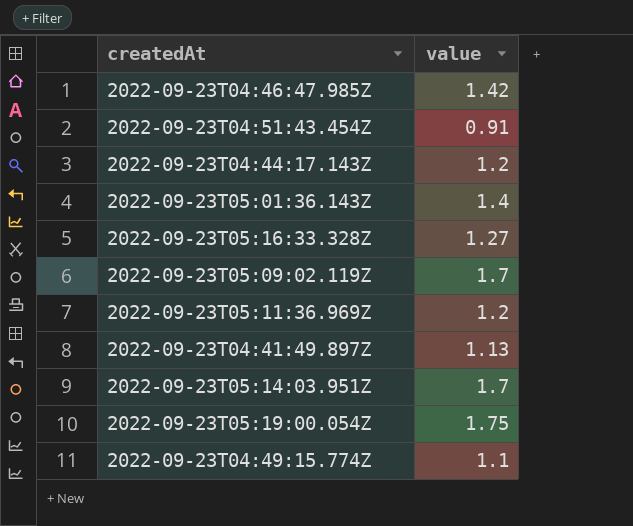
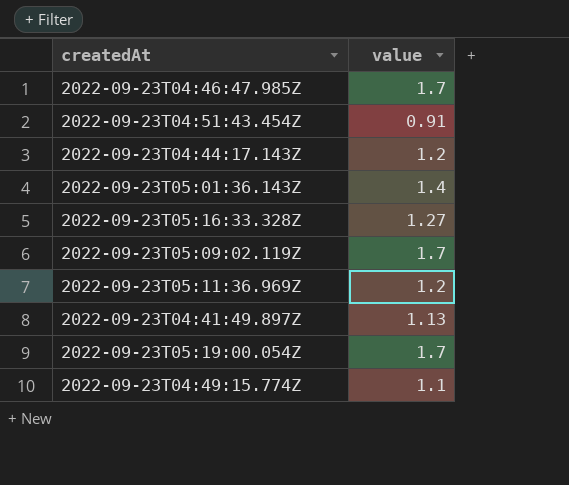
row 2022-09-23T05:14:03.951Z: 1.7 -> none
2022-09-23T04:46:47.985Z | value: 1.42 -> 1.7
2022-09-23T05:19:00.054Z | value: 1.75 -> 1.7

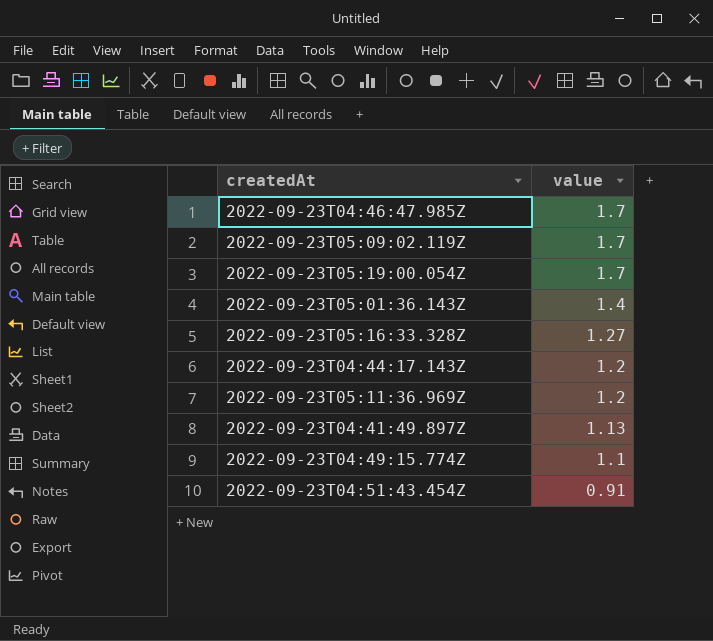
row order: none -> value descending

